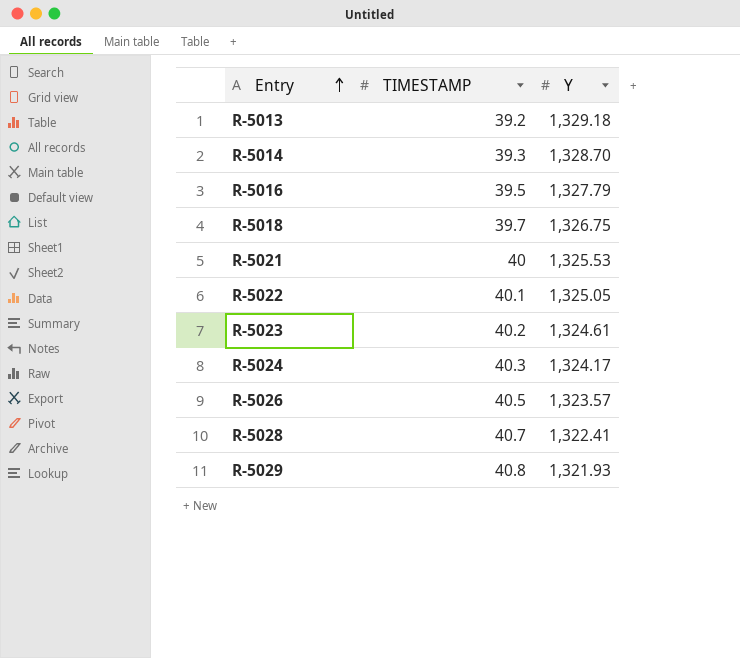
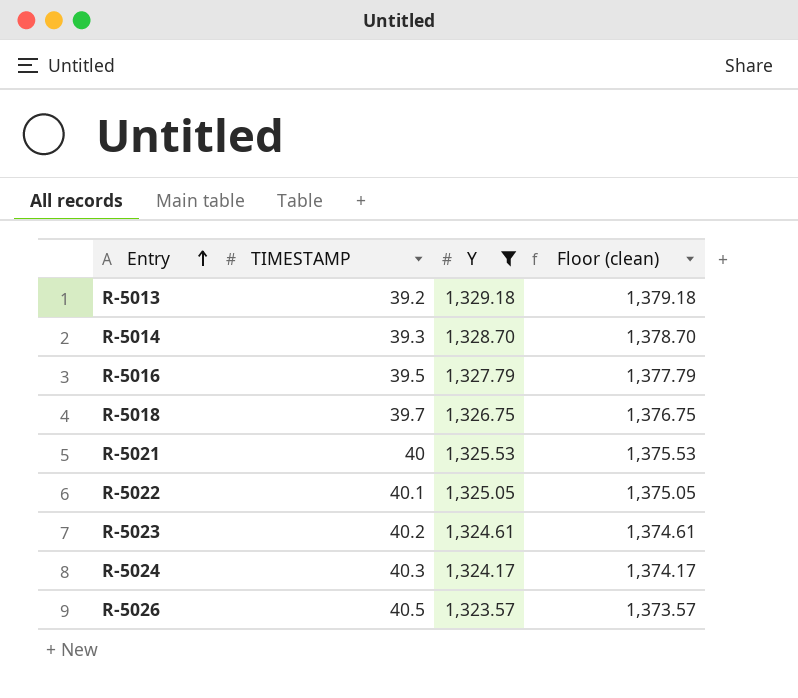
filter: none -> Y >= 1,323.57
column Floor (clean) | formula: none -> [Y] + 50

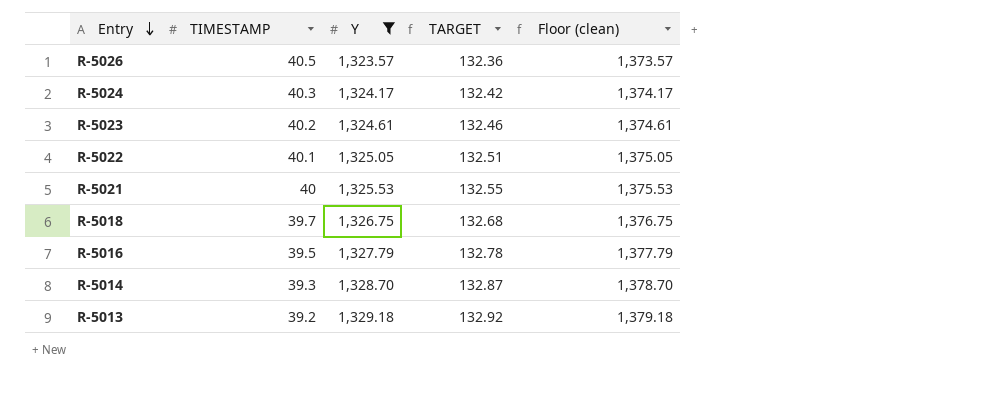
row order: Entry ascending -> Entry descending
column TARGET | formula: none -> [Y] * 0.1

